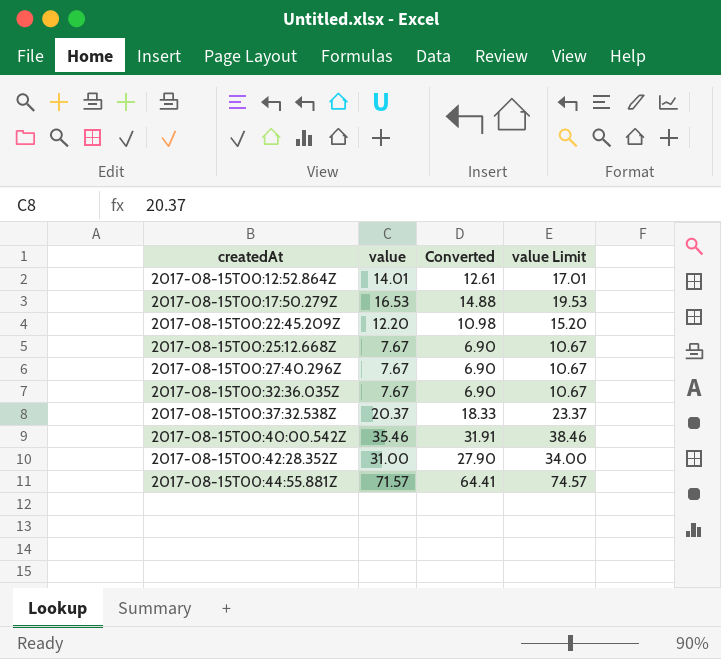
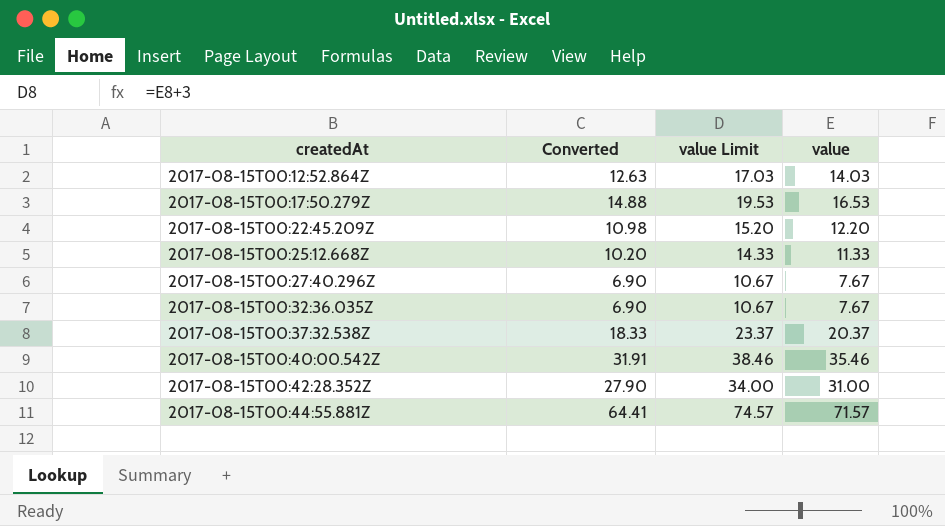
column value | position: 2 -> 4
2017-08-15T00:12:52.864Z | Converted: 12.61 -> 12.63
2017-08-15T00:12:52.864Z | value Limit: 17.01 -> 17.03
2017-08-15T00:12:52.864Z | value: 14.01 -> 14.03
2017-08-15T00:25:12.668Z | Converted: 6.90 -> 10.20
2017-08-15T00:25:12.668Z | value Limit: 10.67 -> 14.33
2017-08-15T00:25:12.668Z | value: 7.67 -> 11.33

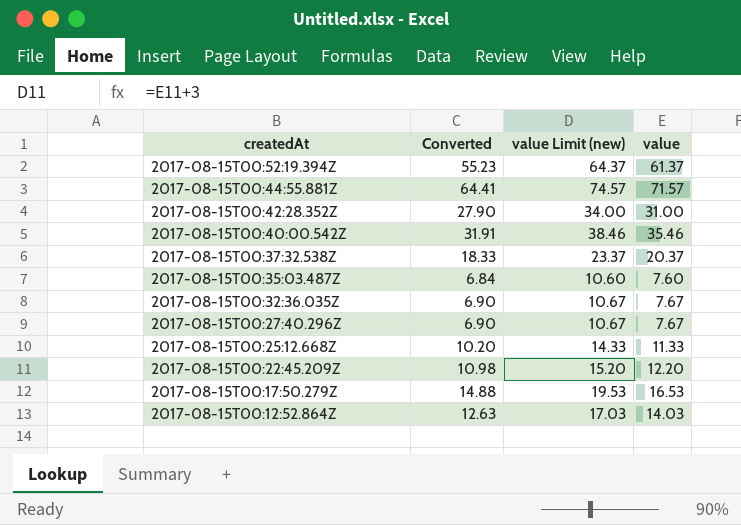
row order: createdAt ascending -> createdAt descending
column name: value Limit -> value Limit (new)
row 2017-08-15T00:52:19.394Z: none -> 55.23 | 64.37 | 61.37
row 2017-08-15T00:35:03.487Z: none -> 6.84 | 10.60 | 7.60

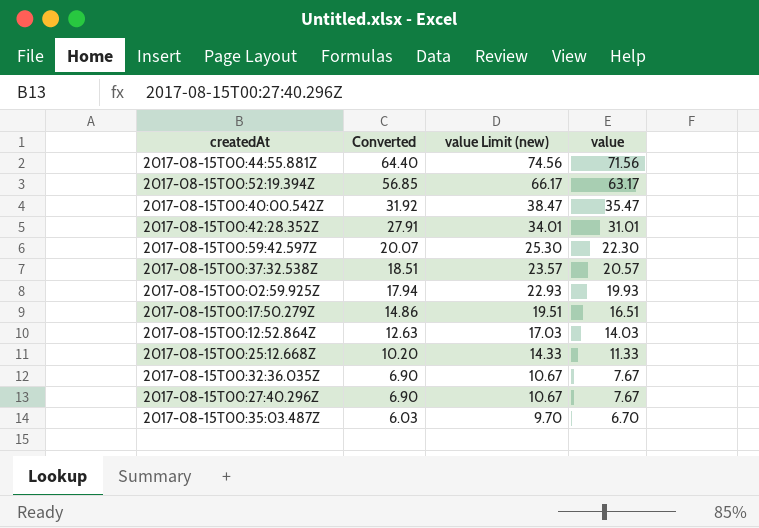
row order: createdAt descending -> Converted descending
row 2017-08-15T00:22:45.209Z: 10.98 | 15.20 | 12.20 -> none
2017-08-15T00:44:55.881Z | Converted: 64.41 -> 64.40
2017-08-15T00:44:55.881Z | value Limit (new): 74.57 -> 74.56
2017-08-15T00:44:55.881Z | value: 71.57 -> 71.56
2017-08-15T00:52:19.394Z | Converted: 55.23 -> 56.85
2017-08-15T00:52:19.394Z | value Limit (new): 64.37 -> 66.17
2017-08-15T00:52:19.394Z | value: 61.37 -> 63.17
2017-08-15T00:40:00.542Z | Converted: 31.91 -> 31.92
2017-08-15T00:40:00.542Z | value Limit (new): 38.46 -> 38.47
2017-08-15T00:40:00.542Z | value: 35.46 -> 35.47
2017-08-15T00:42:28.352Z | Converted: 27.90 -> 27.91
2017-08-15T00:42:28.352Z | value Limit (new): 34.00 -> 34.01
2017-08-15T00:42:28.352Z | value: 31.00 -> 31.01
row 2017-08-15T00:59:42.597Z: none -> 20.07 | 25.30 | 22.30
2017-08-15T00:37:32.538Z | Converted: 18.33 -> 18.51
2017-08-15T00:37:32.538Z | value Limit (new): 23.37 -> 23.57
2017-08-15T00:37:32.538Z | value: 20.37 -> 20.57
row 2017-08-15T00:02:59.925Z: none -> 17.94 | 22.93 | 19.93
2017-08-15T00:17:50.279Z | Converted: 14.88 -> 14.86
2017-08-15T00:17:50.279Z | value Limit (new): 19.53 -> 19.51
2017-08-15T00:17:50.279Z | value: 16.53 -> 16.51
2017-08-15T00:35:03.487Z | Converted: 6.84 -> 6.03
2017-08-15T00:35:03.487Z | value Limit (new): 10.60 -> 9.70
2017-08-15T00:35:03.487Z | value: 7.60 -> 6.70

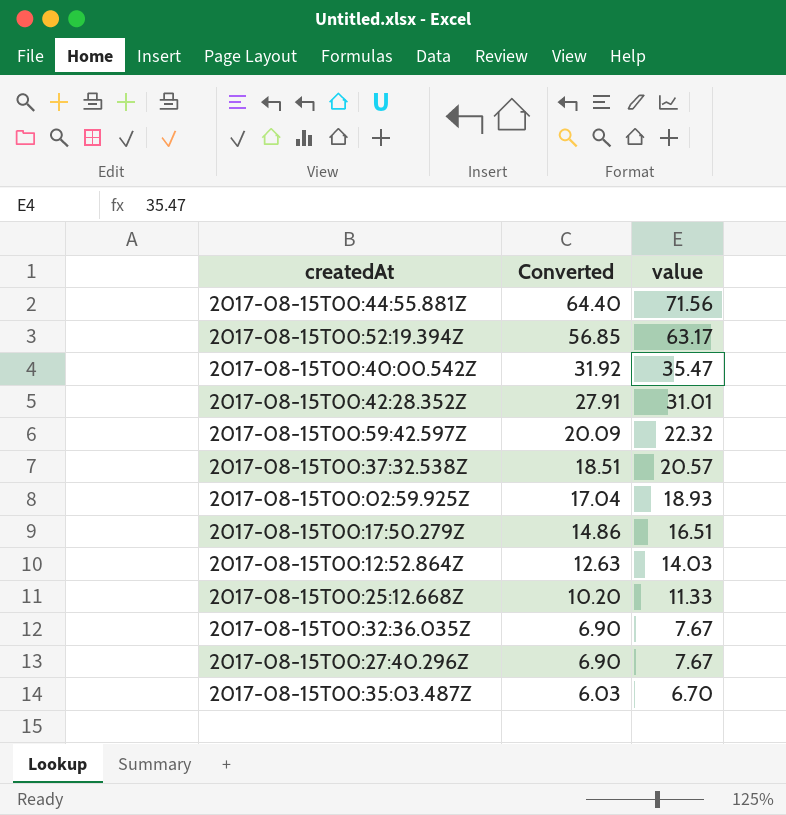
column value Limit (new) | formula: [value] + 3 -> none
2017-08-15T00:59:42.597Z | Converted: 20.07 -> 20.09
2017-08-15T00:59:42.597Z | value: 22.30 -> 22.32
2017-08-15T00:02:59.925Z | Converted: 17.94 -> 17.04
2017-08-15T00:02:59.925Z | value: 19.93 -> 18.93

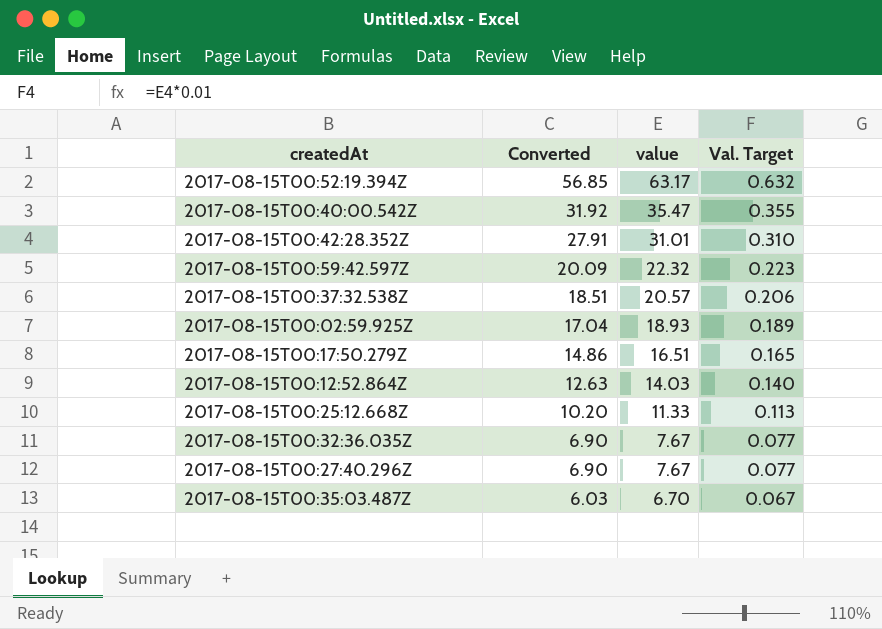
column Val. Target | formula: none -> [value] * 0.01
row 2017-08-15T00:44:55.881Z: 64.40 | 71.56 -> none

